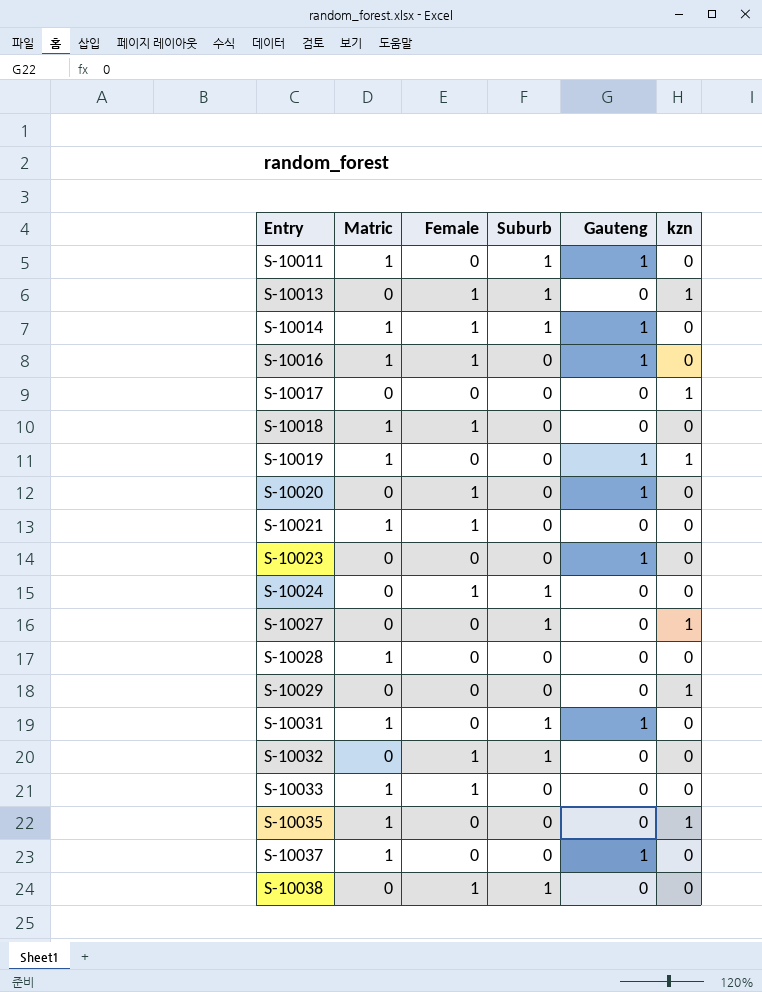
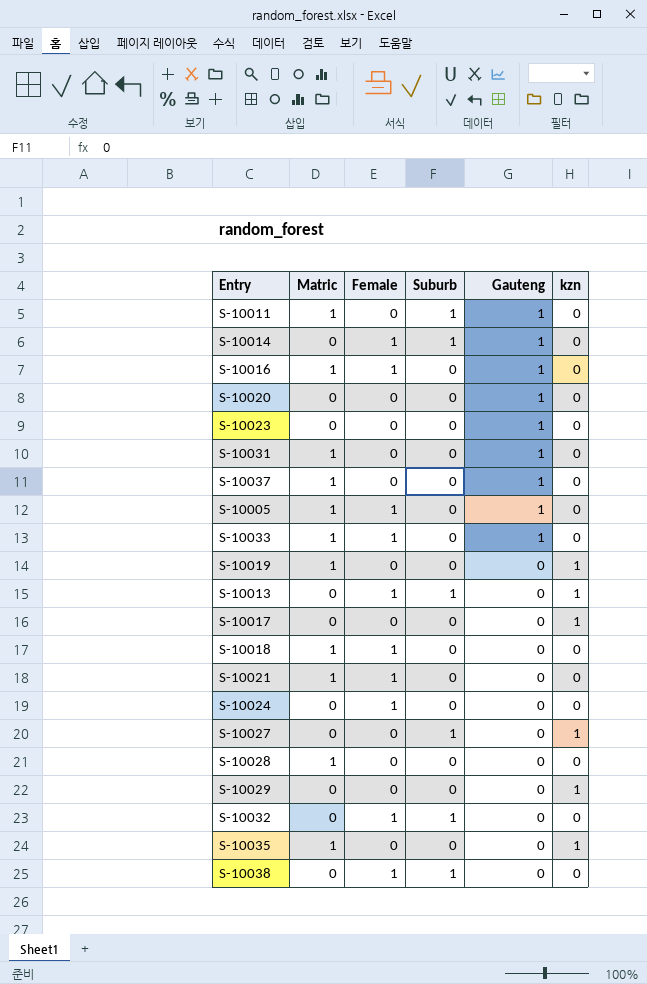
row order: Entry ascending -> Gauteng descending
S-10014 | Matric: 1 -> 0
S-10020 | Female: 1 -> 0
S-10031 | Suburb: 1 -> 0
row S-10005: none -> 1 | 1 | 0 | 1 | 0
S-10033 | Gauteng: 0 -> 1
S-10019 | Gauteng: 1 -> 0
S-10024 | Suburb: 1 -> 0

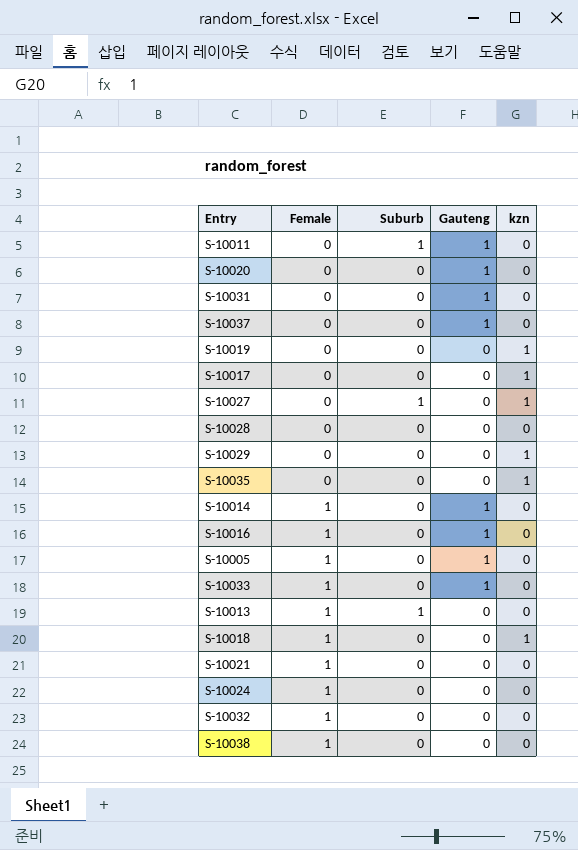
row order: Gauteng descending -> Female ascending
column Matric | position: 2 -> none
row S-10023: 0 | 0 | 0 | 1 | 0 -> none
S-10014 | Suburb: 1 -> 0
S-10013 | kzn: 1 -> 0
S-10018 | kzn: 0 -> 1
S-10032 | Suburb: 1 -> 0
S-10038 | Suburb: 1 -> 0

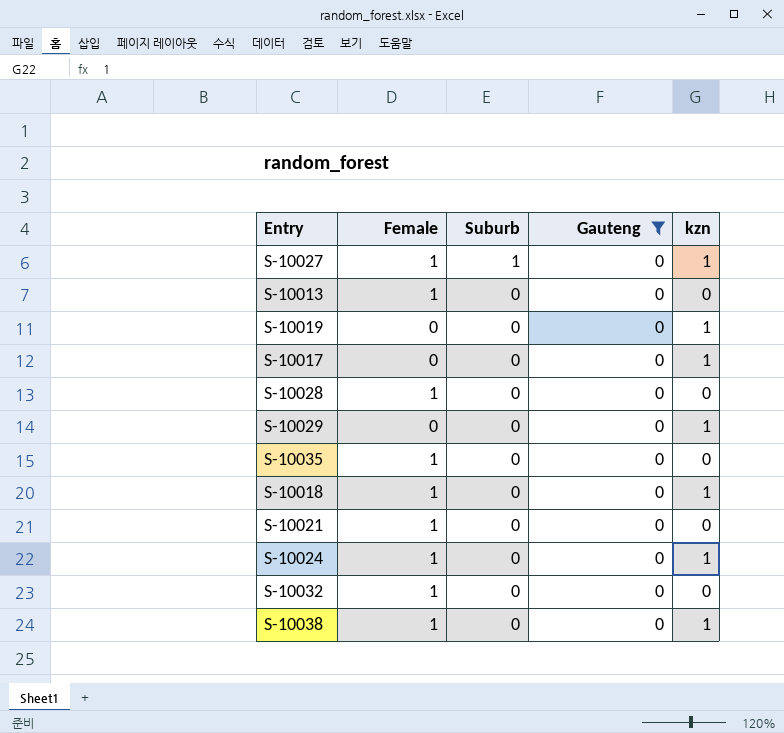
filter: none -> Gauteng = 0
row order: Female ascending -> Suburb descending
S-10027 | Female: 0 -> 1
S-10013 | Suburb: 1 -> 0
S-10028 | Female: 0 -> 1
S-10035 | Female: 0 -> 1
S-10035 | kzn: 1 -> 0
S-10024 | kzn: 0 -> 1
S-10038 | kzn: 0 -> 1

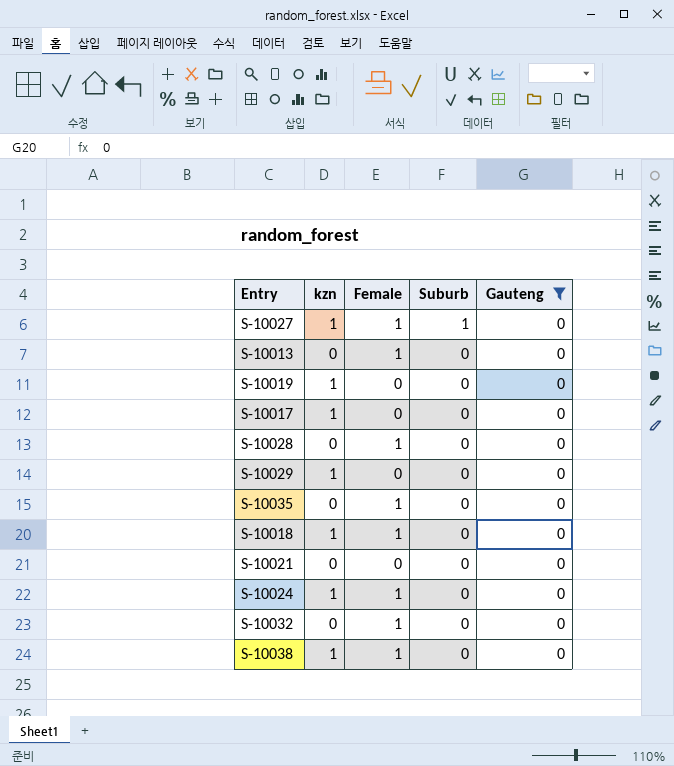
column kzn | position: 5 -> 2
S-10021 | Female: 1 -> 0

